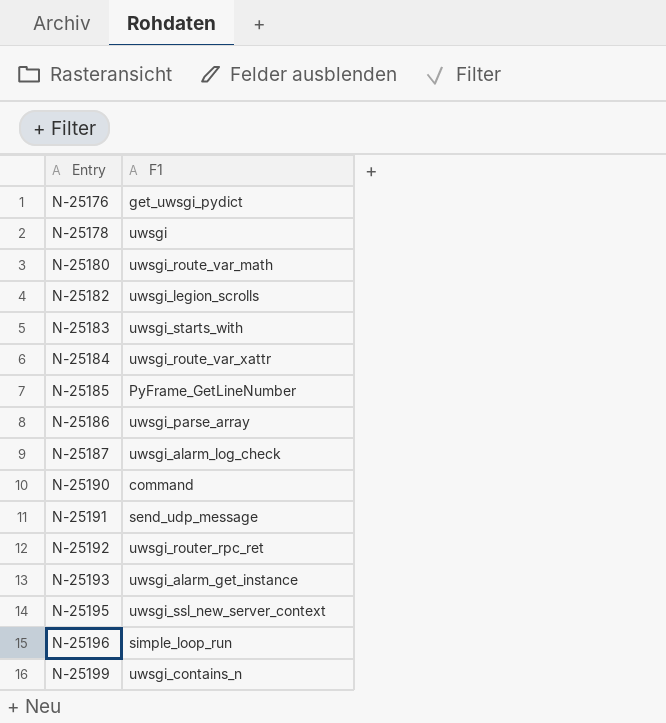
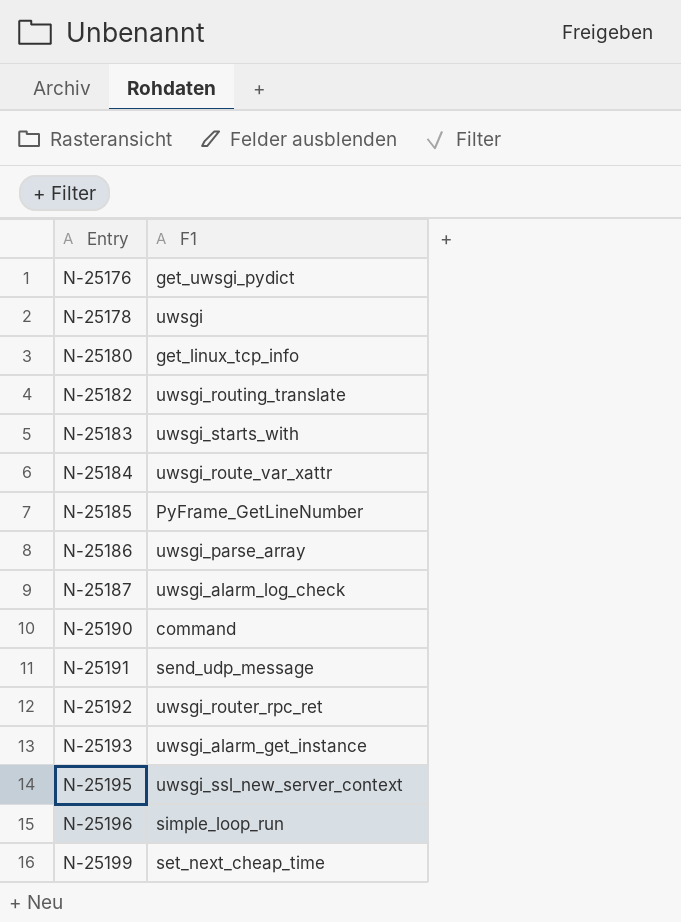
N-25180 | F1: uwsgi_route_var_math -> get_linux_tcp_info
N-25182 | F1: uwsgi_legion_scrolls -> uwsgi_routing_translate
N-25199 | F1: uwsgi_contains_n -> set_next_cheap_time

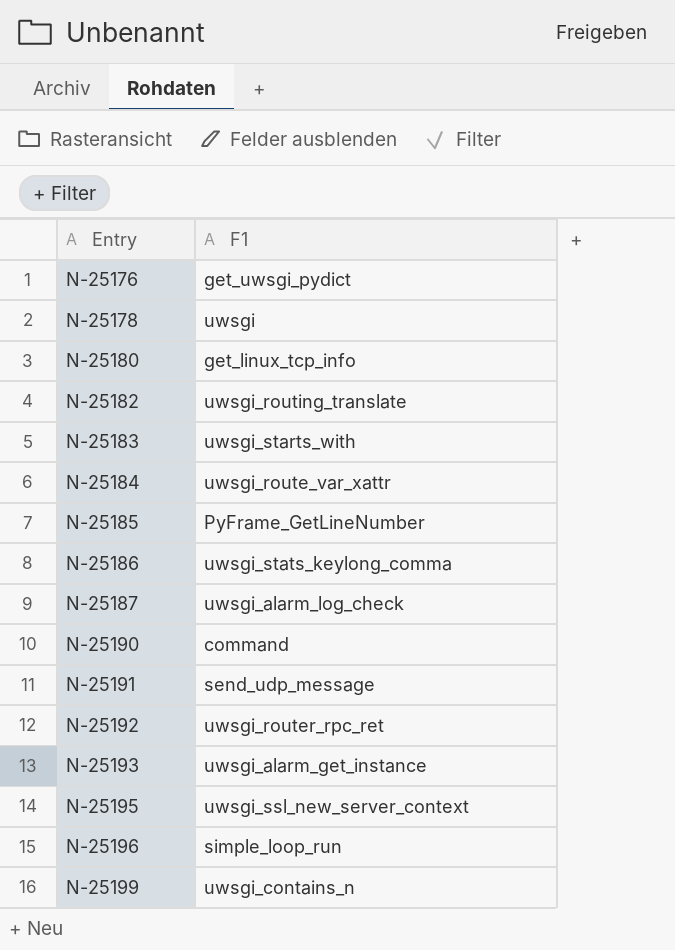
N-25186 | F1: uwsgi_parse_array -> uwsgi_stats_keylong_comma
N-25199 | F1: set_next_cheap_time -> uwsgi_contains_n

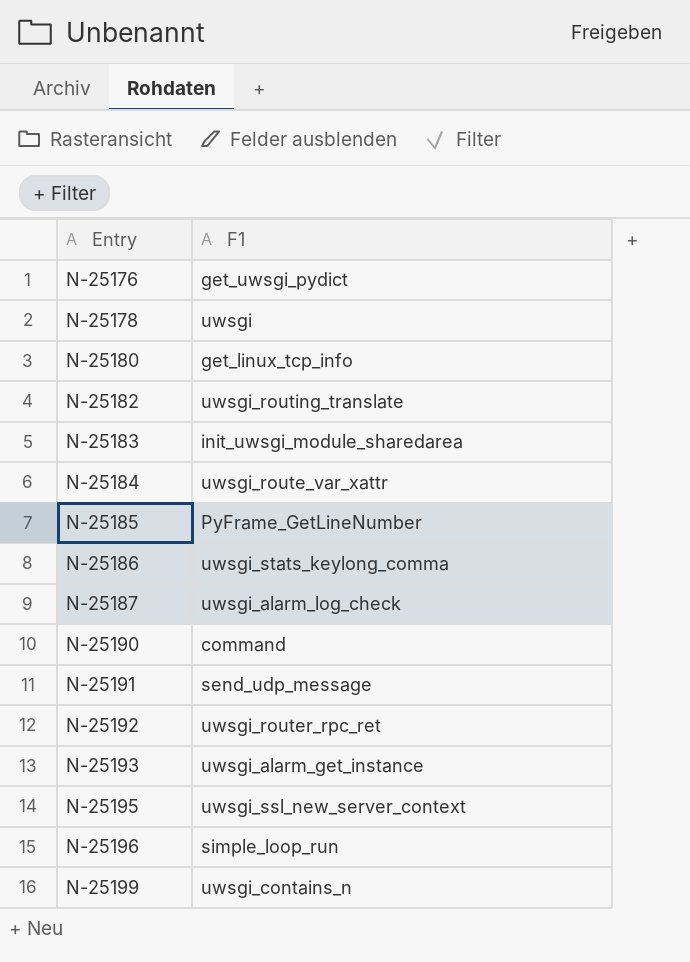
N-25183 | F1: uwsgi_starts_with -> init_uwsgi_module_sharedarea

